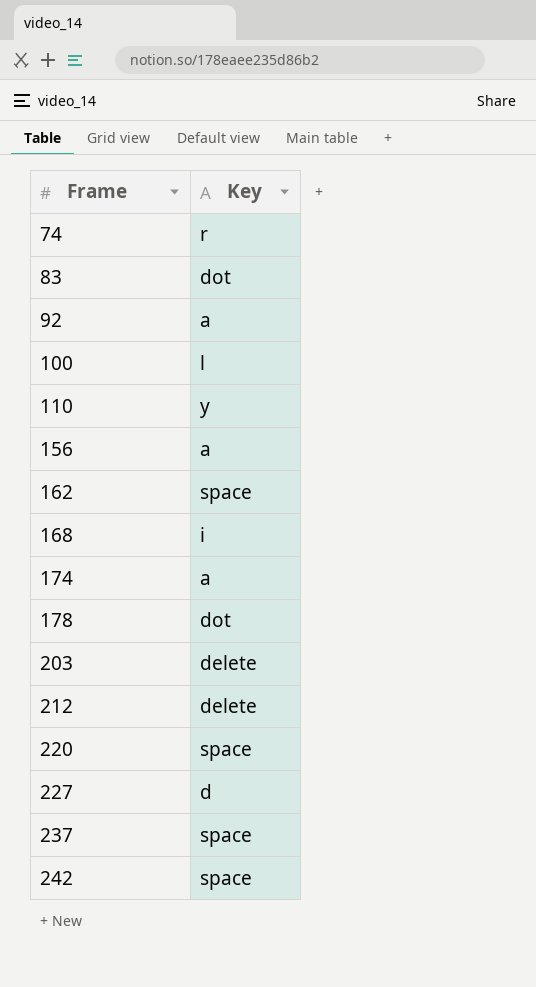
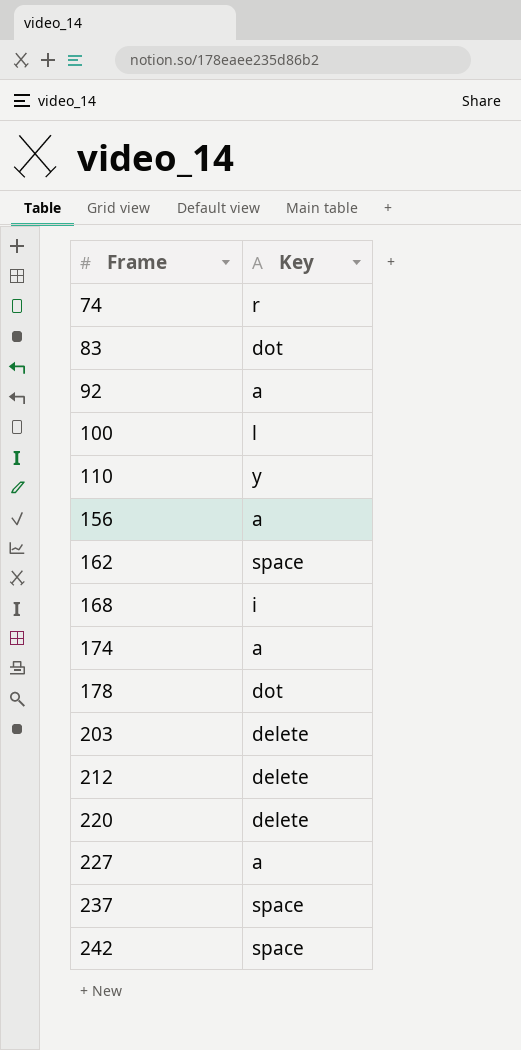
220 | Key: space -> delete
227 | Key: d -> a

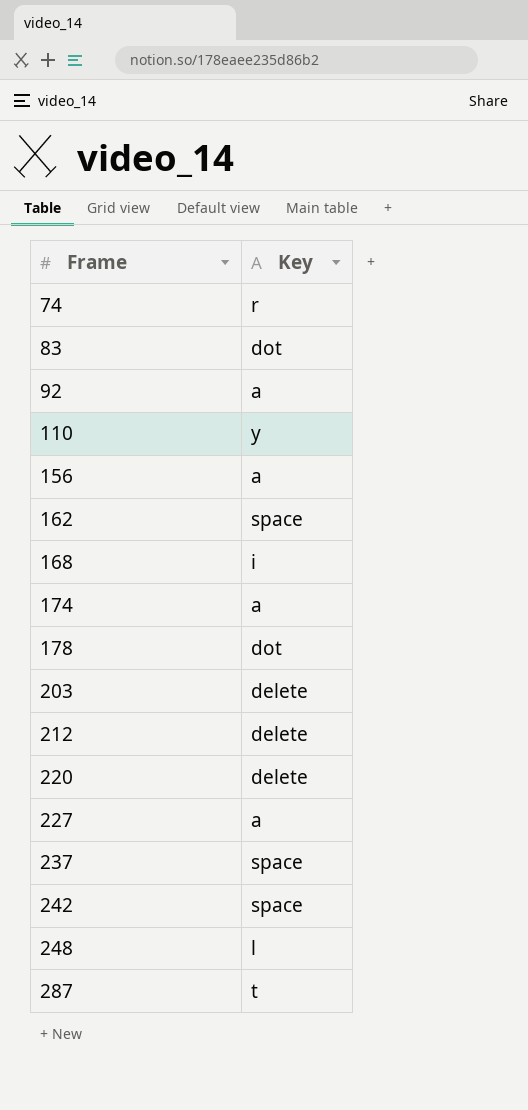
row 100: l -> none
row 248: none -> l
row 287: none -> t

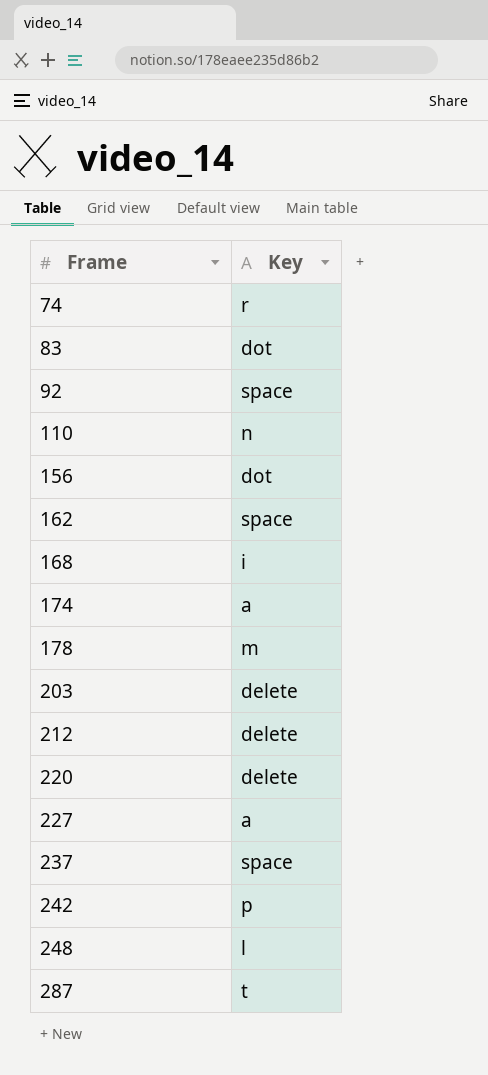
92 | Key: a -> space
110 | Key: y -> n
156 | Key: a -> dot
178 | Key: dot -> m
242 | Key: space -> p

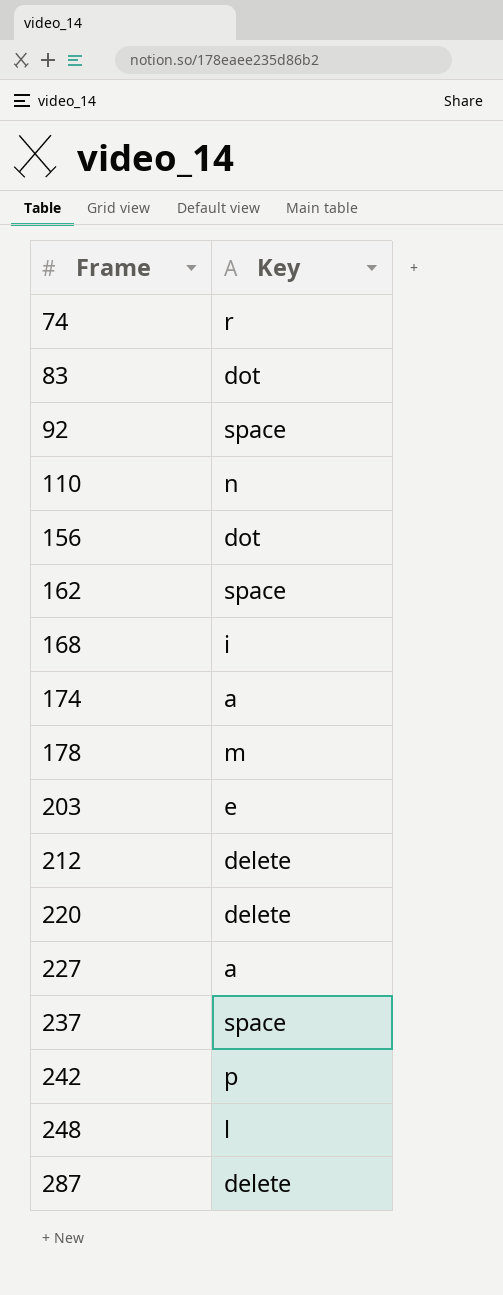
203 | Key: delete -> e
287 | Key: t -> delete

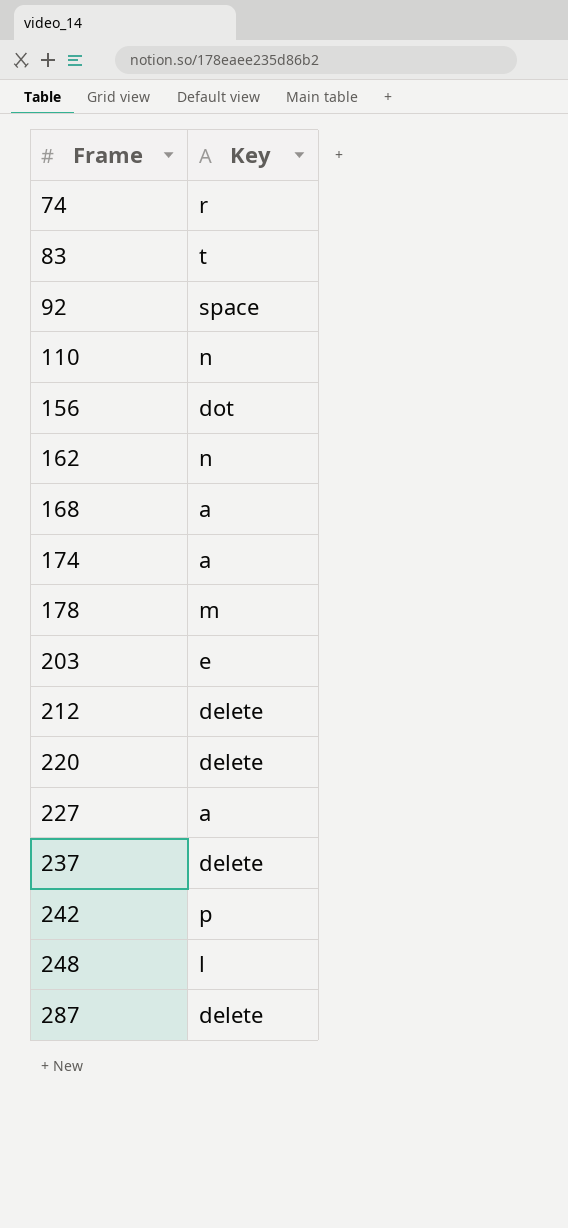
83 | Key: dot -> t
162 | Key: space -> n
168 | Key: i -> a
237 | Key: space -> delete

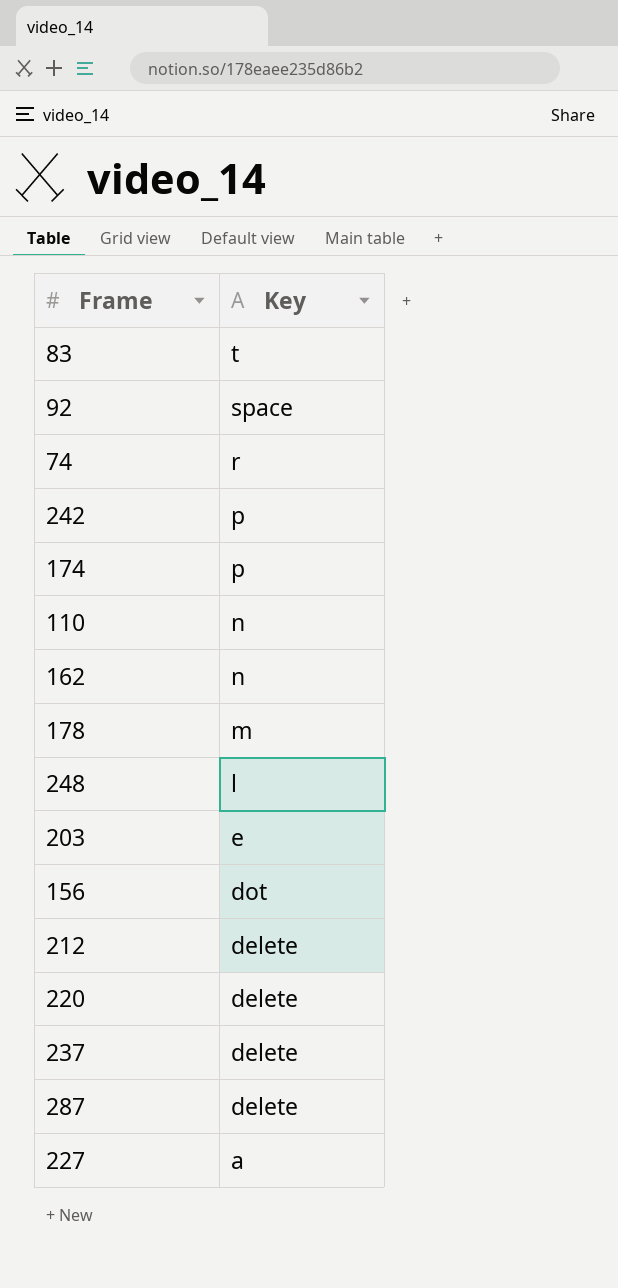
row order: Frame ascending -> Key descending
row 168: a -> none
174 | Key: a -> p

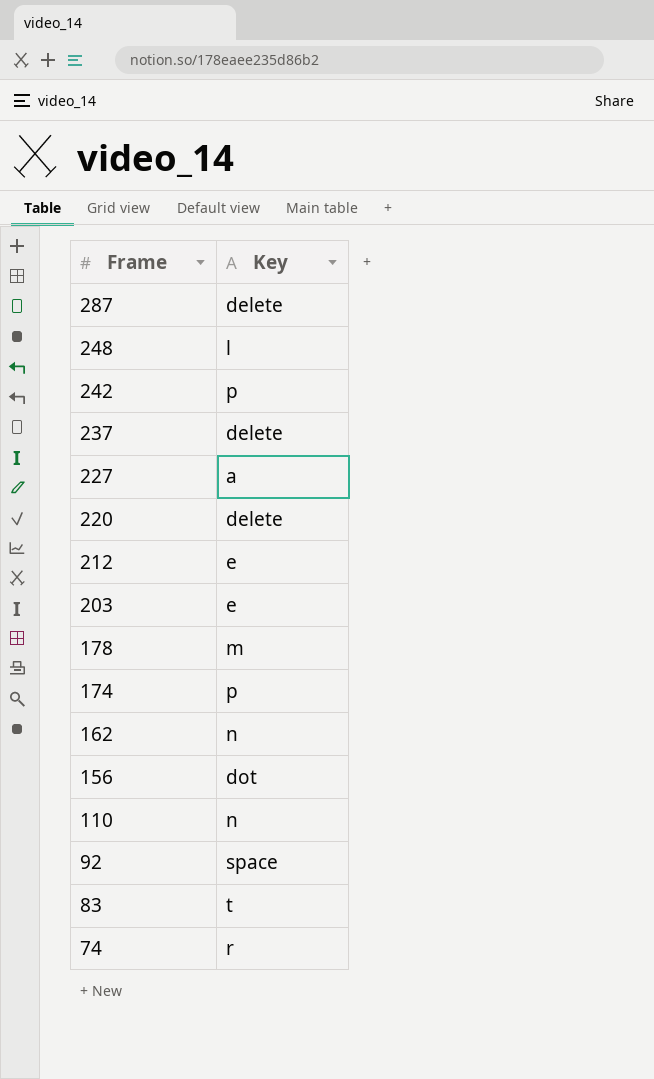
row order: Key descending -> Frame descending
212 | Key: delete -> e

